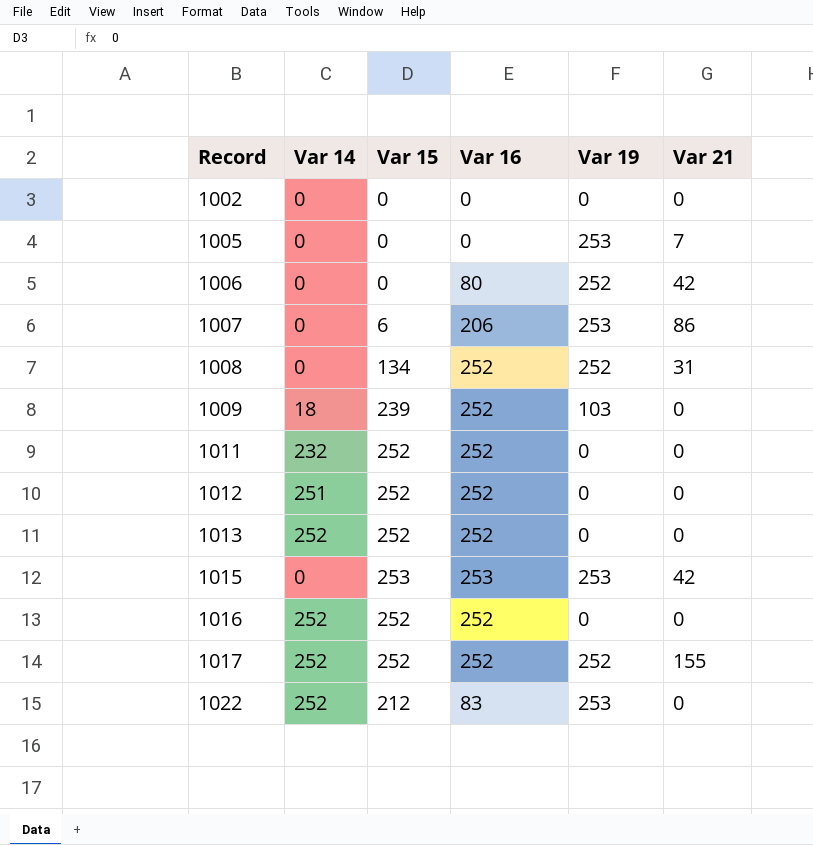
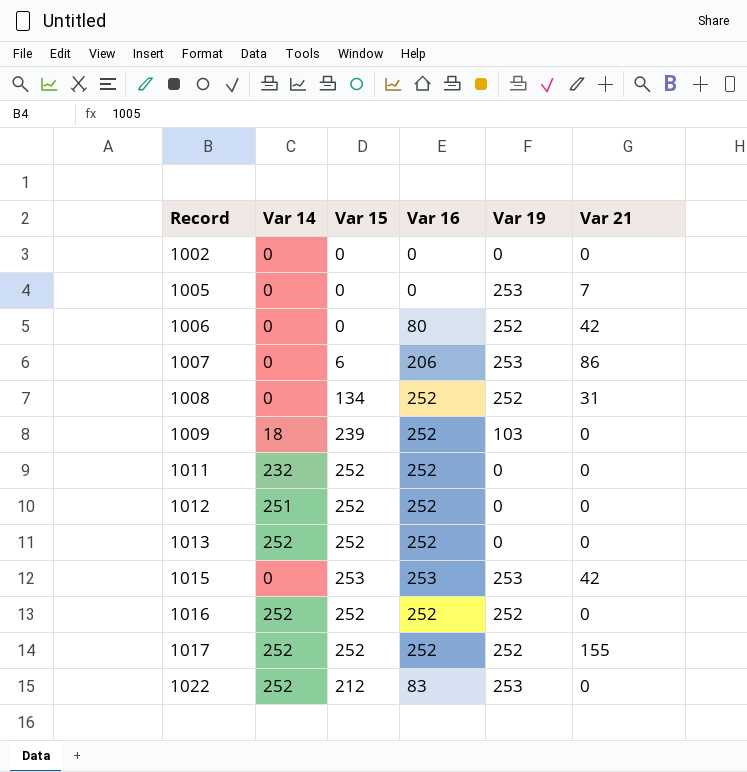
1016 | Var 19: 0 -> 252

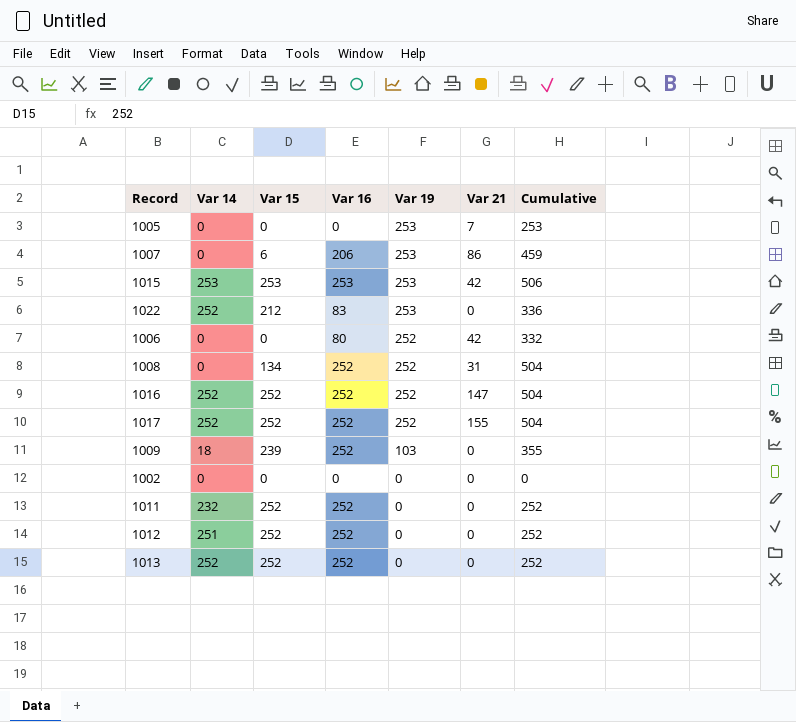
row order: Record ascending -> Var 19 descending
column Cumulative | formula: none -> [Var 16] + [Var 19]
1015 | Var 14: 0 -> 253
1016 | Var 21: 0 -> 147

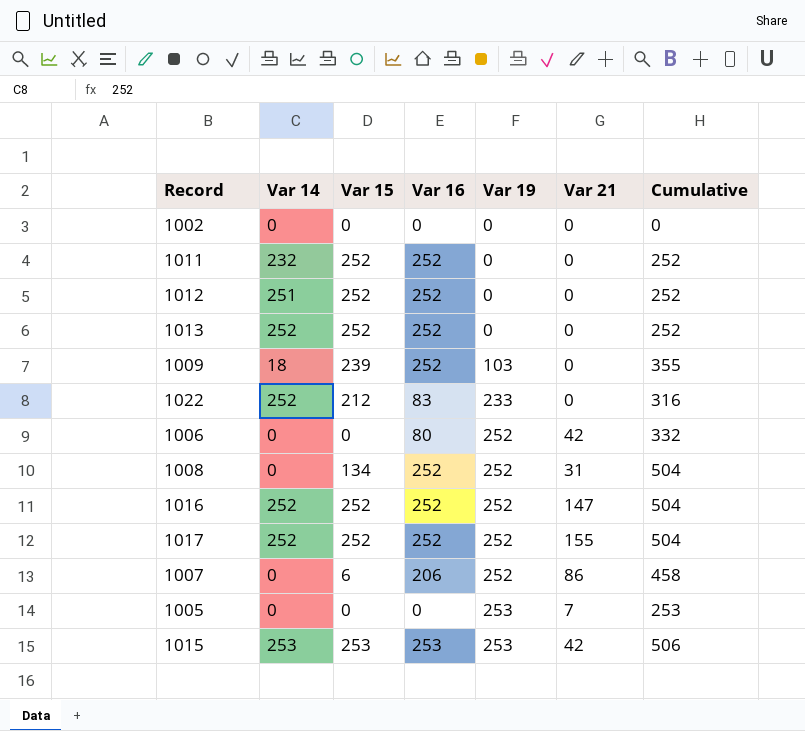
row order: Var 19 descending -> Var 19 ascending
1022 | Var 19: 253 -> 233
1022 | Cumulative: 336 -> 316
1007 | Var 19: 253 -> 252
1007 | Cumulative: 459 -> 458

